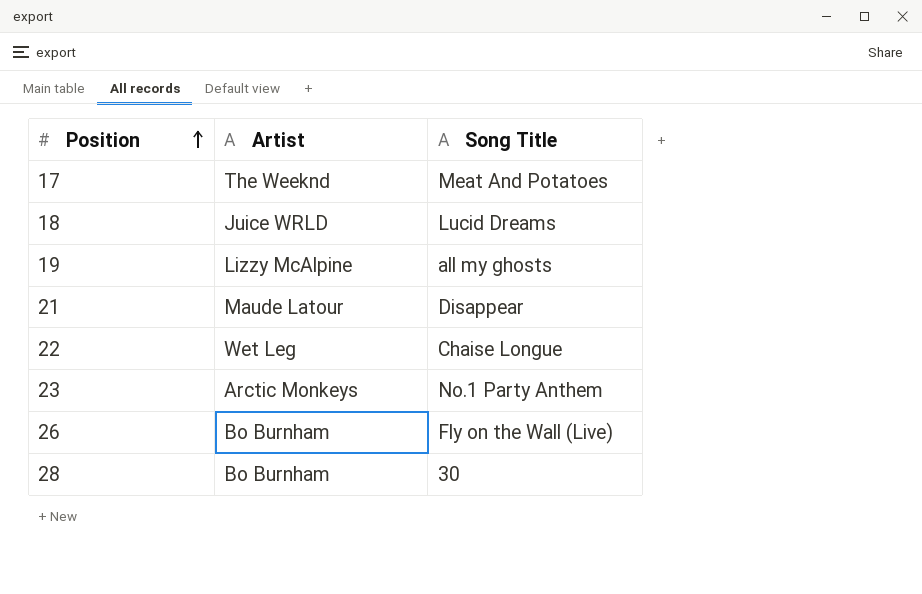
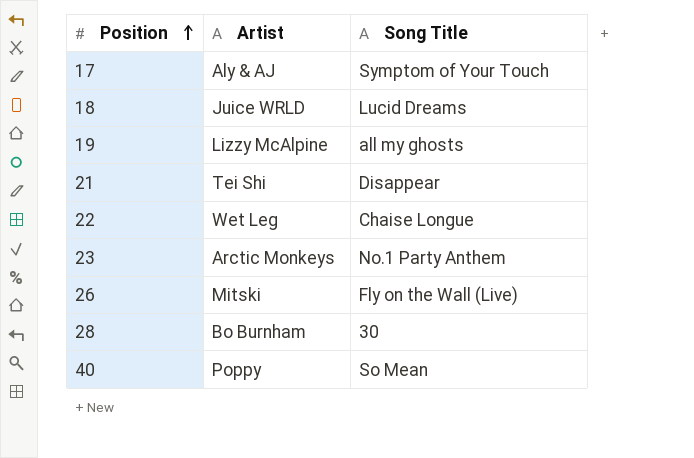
17 | Artist: The Weeknd -> Aly & AJ
17 | Song Title: Meat And Potatoes -> Symptom of Your Touch
21 | Artist: Maude Latour -> Tei Shi
26 | Artist: Bo Burnham -> Mitski
row 40: none -> Poppy | So Mean

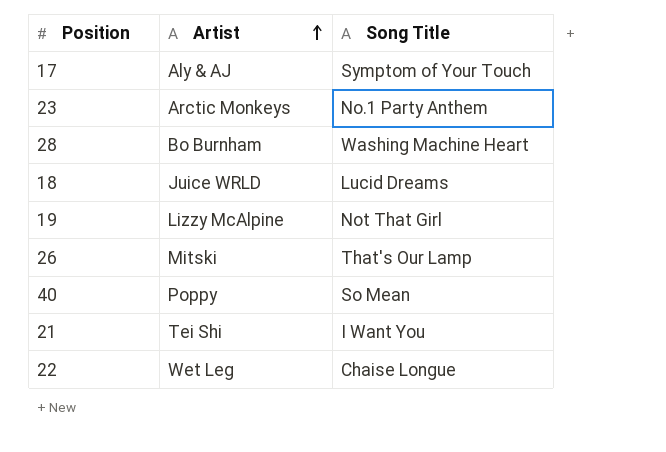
row order: Position ascending -> Artist ascending
28 | Song Title: 30 -> Washing Machine Heart
19 | Song Title: all my ghosts -> Not That Girl
26 | Song Title: Fly on the Wall (Live) -> That's Our Lamp
21 | Song Title: Disappear -> I Want You

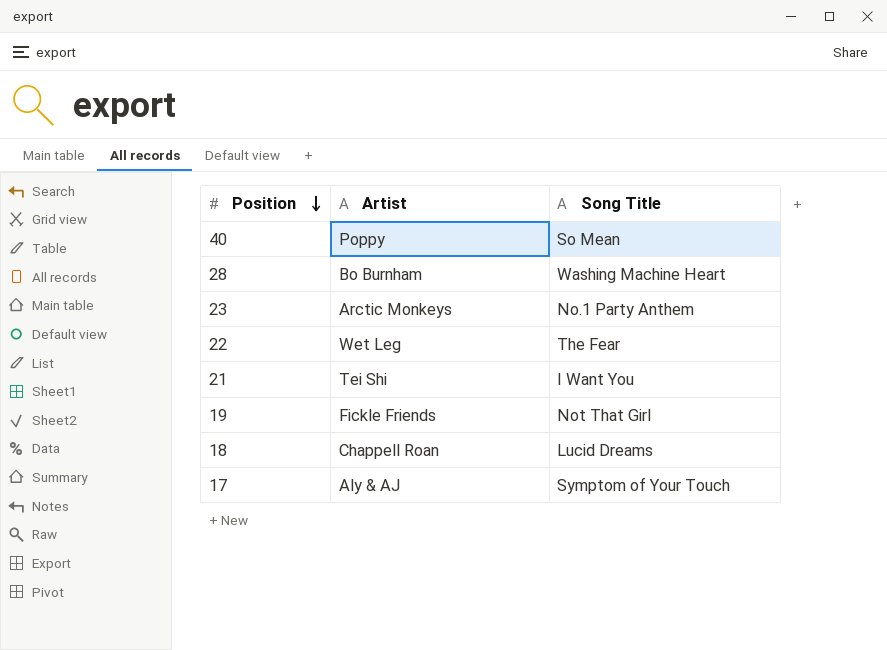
row order: Artist ascending -> Position descending
row 26: Mitski | That's Our Lamp -> none
22 | Song Title: Chaise Longue -> The Fear
19 | Artist: Lizzy McAlpine -> Fickle Friends
18 | Artist: Juice WRLD -> Chappell Roan

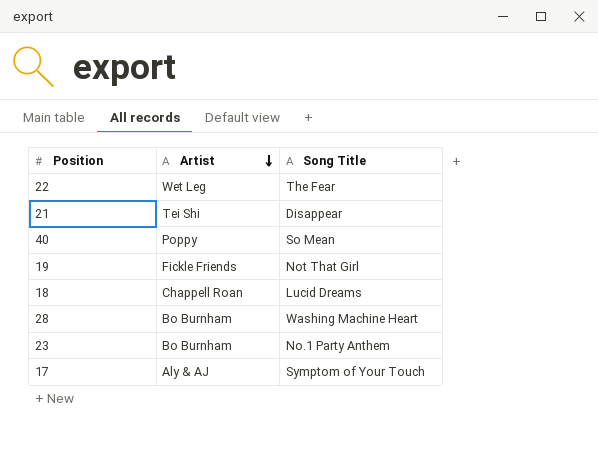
row order: Position descending -> Artist descending
21 | Song Title: I Want You -> Disappear
23 | Artist: Arctic Monkeys -> Bo Burnham

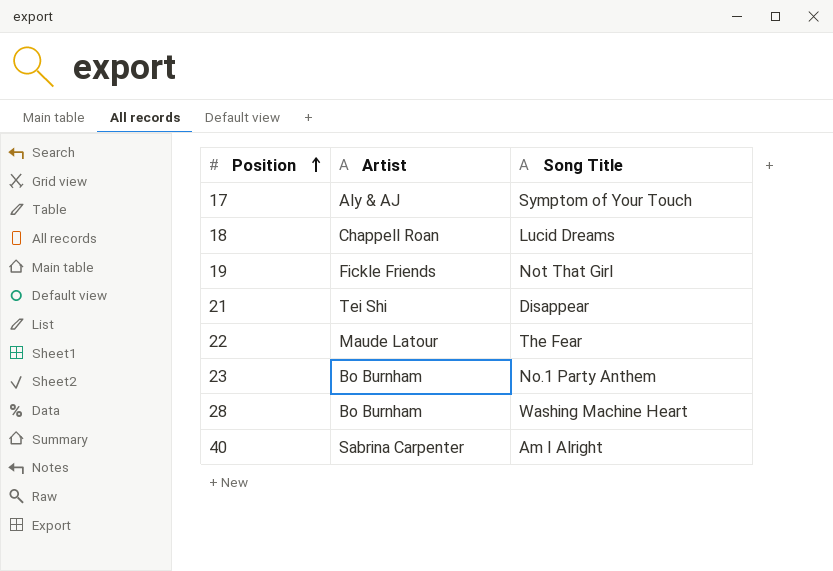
row order: Artist descending -> Position ascending
22 | Artist: Wet Leg -> Maude Latour
40 | Artist: Poppy -> Sabrina Carpenter
40 | Song Title: So Mean -> Am I Alright

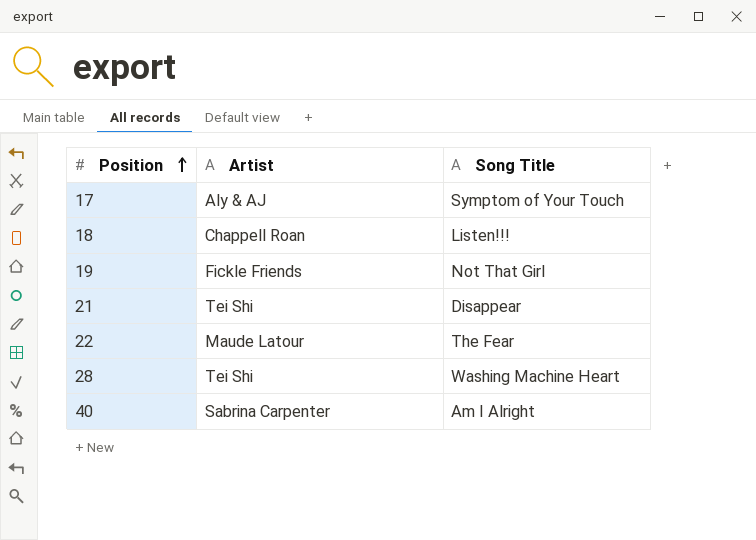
row 23: Bo Burnham | No.1 Party Anthem -> none
18 | Song Title: Lucid Dreams -> Listen!!!
28 | Artist: Bo Burnham -> Tei Shi

